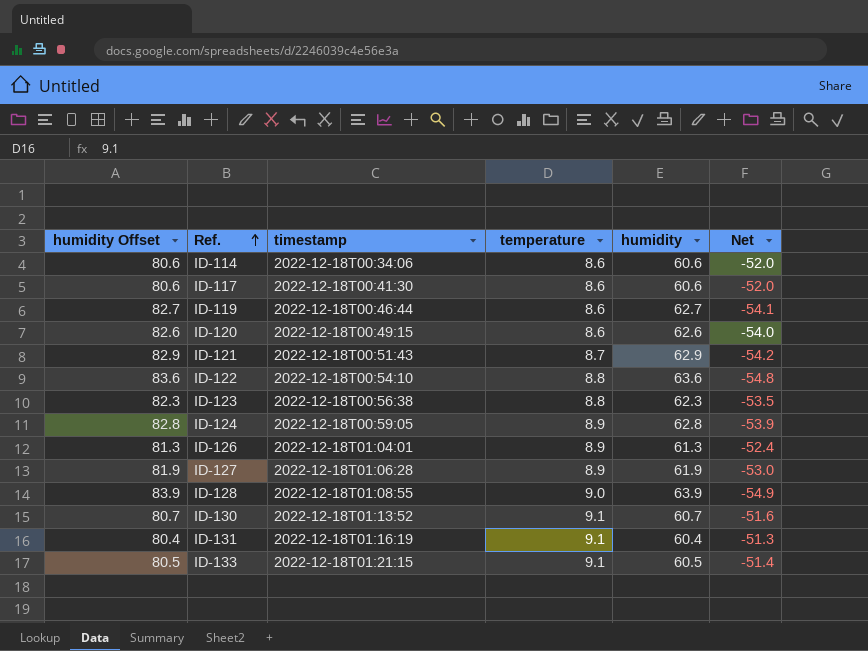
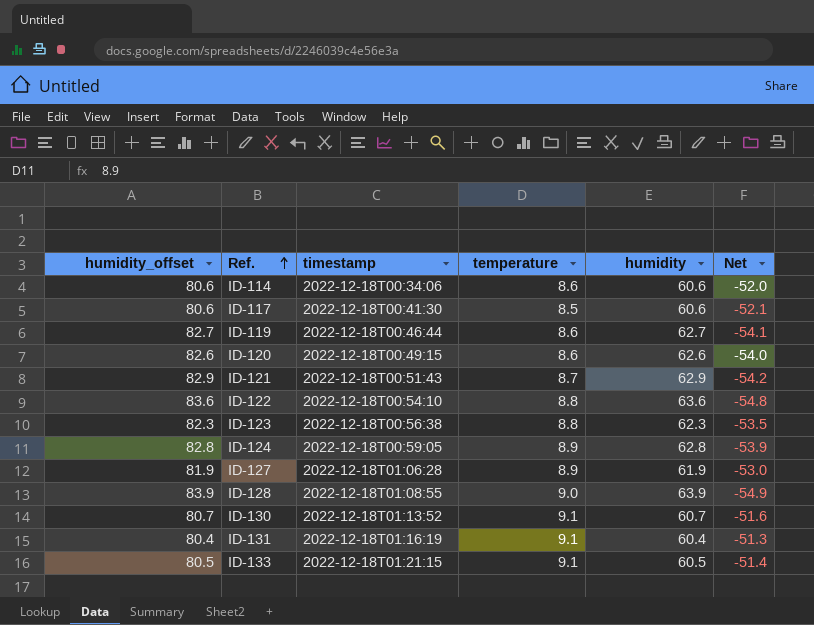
column name: humidity Offset -> humidity_offset
row ID-126: 81.3 | 2022-12-18T01:04:01 | 8.9 | 61.3 | -52.4 -> none
ID-117 | temperature: 8.6 -> 8.5
ID-117 | Net: -52.0 -> -52.1

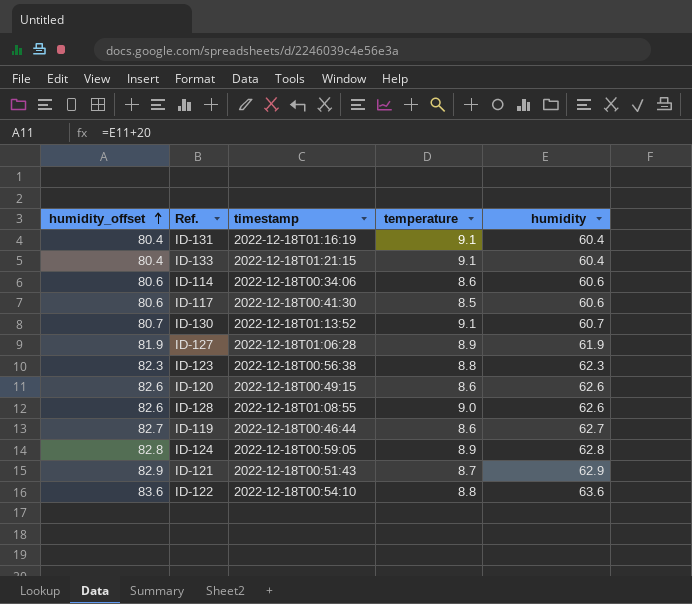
row order: Ref. ascending -> humidity_offset ascending
column Net | formula: [temperature] - [humidity] -> none
ID-133 | humidity_offset: 80.5 -> 80.4
ID-133 | humidity: 60.5 -> 60.4
ID-128 | humidity_offset: 83.9 -> 82.6
ID-128 | humidity: 63.9 -> 62.6

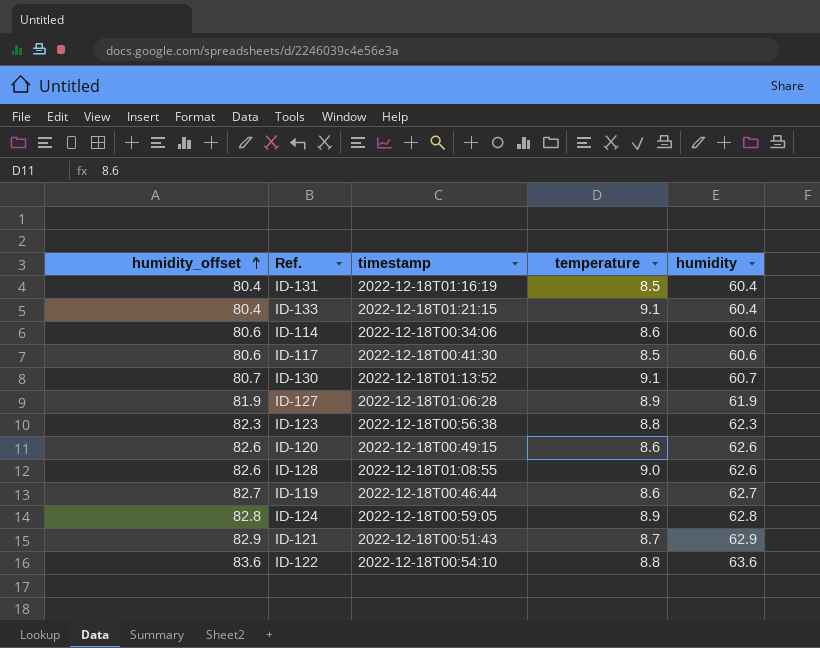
ID-131 | temperature: 9.1 -> 8.5

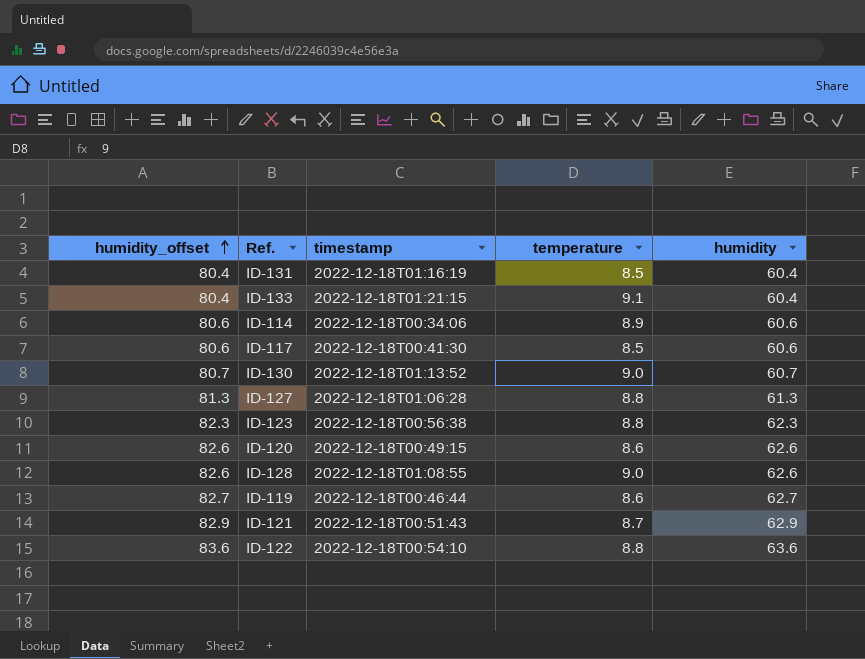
row ID-124: 82.8 | 2022-12-18T00:59:05 | 8.9 | 62.8 -> none
ID-114 | temperature: 8.6 -> 8.9
ID-130 | temperature: 9.1 -> 9.0
ID-127 | humidity_offset: 81.9 -> 81.3
ID-127 | temperature: 8.9 -> 8.8
ID-127 | humidity: 61.9 -> 61.3

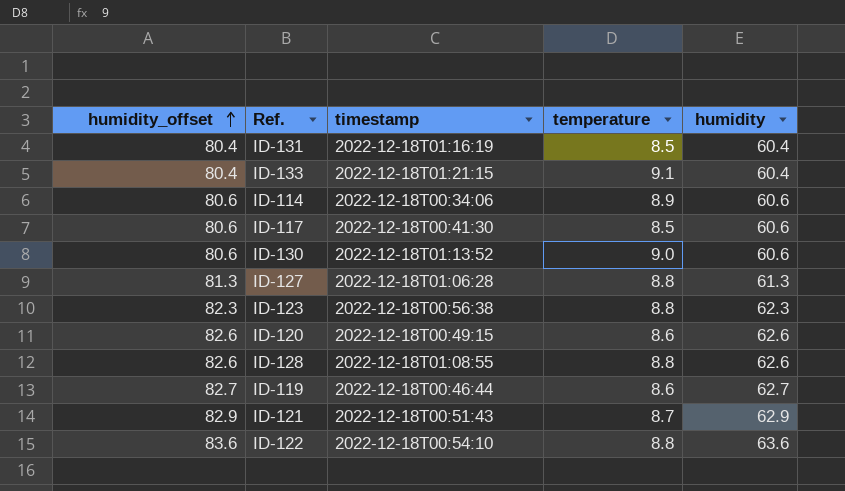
ID-130 | humidity_offset: 80.7 -> 80.6
ID-130 | humidity: 60.7 -> 60.6
ID-128 | temperature: 9.0 -> 8.8

